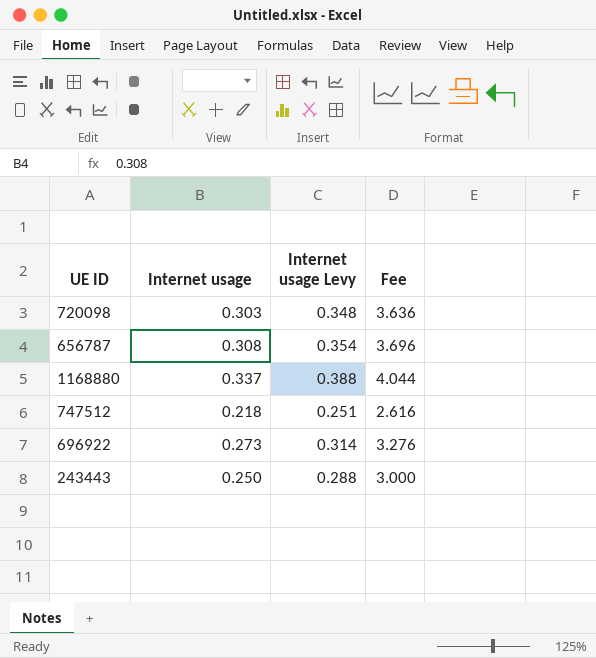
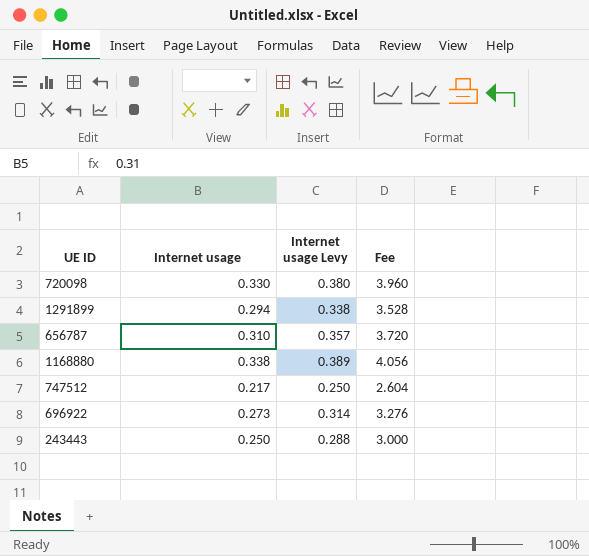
720098 | Internet usage: 0.303 -> 0.330
720098 | Internet usage Levy: 0.348 -> 0.380
720098 | Fee: 3.636 -> 3.960
row 1291899: none -> 0.294 | 0.338 | 3.528
656787 | Internet usage: 0.308 -> 0.310
656787 | Internet usage Levy: 0.354 -> 0.357
656787 | Fee: 3.696 -> 3.720
1168880 | Internet usage: 0.337 -> 0.338
1168880 | Internet usage Levy: 0.388 -> 0.389
1168880 | Fee: 4.044 -> 4.056
747512 | Internet usage: 0.218 -> 0.217
747512 | Internet usage Levy: 0.251 -> 0.250
747512 | Fee: 2.616 -> 2.604

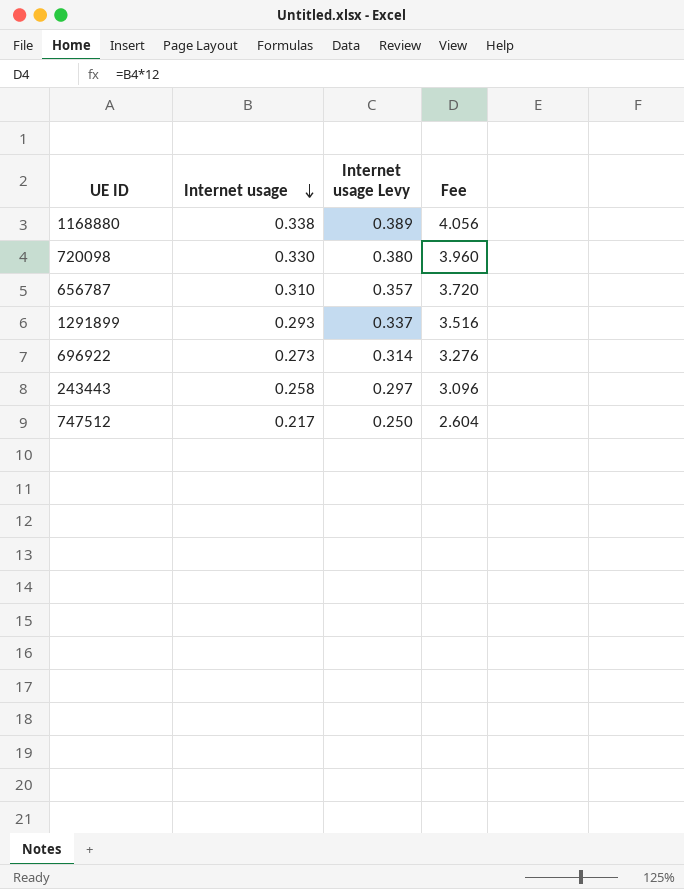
row order: none -> Internet usage descending
1291899 | Internet usage: 0.294 -> 0.293
1291899 | Internet usage Levy: 0.338 -> 0.337
1291899 | Fee: 3.528 -> 3.516
243443 | Internet usage: 0.250 -> 0.258
243443 | Internet usage Levy: 0.288 -> 0.297
243443 | Fee: 3.000 -> 3.096

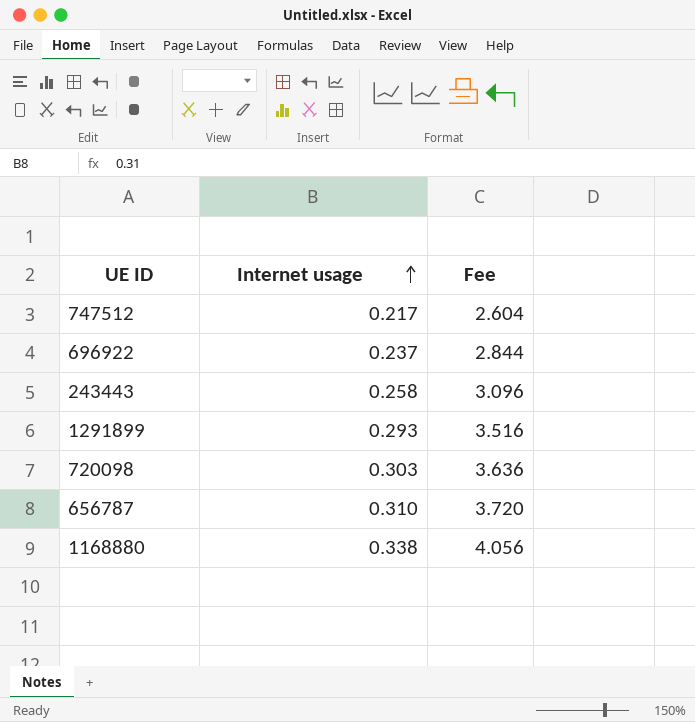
row order: Internet usage descending -> Internet usage ascending
column Internet usage Levy | formula: [Internet usage] * 1.15 -> none
696922 | Internet usage: 0.273 -> 0.237
696922 | Fee: 3.276 -> 2.844
720098 | Internet usage: 0.330 -> 0.303
720098 | Fee: 3.960 -> 3.636

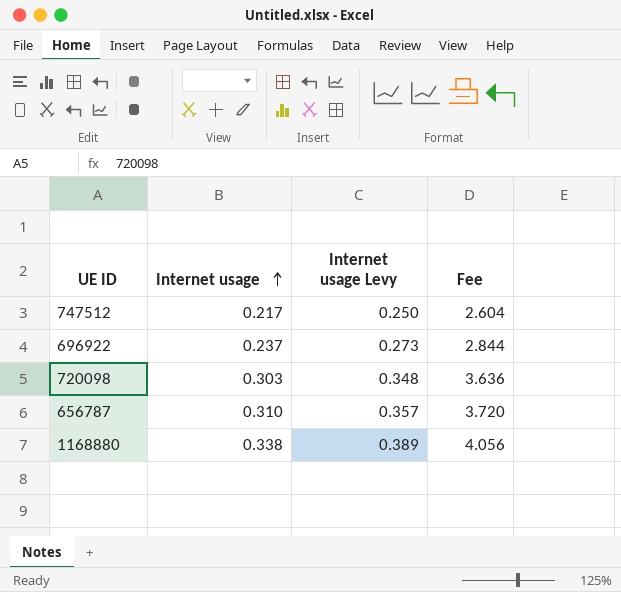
column Internet usage Levy | formula: none -> [Internet usage] * 1.15
row 243443: 0.258 | 3.096 -> none
row 1291899: 0.293 | 3.516 -> none

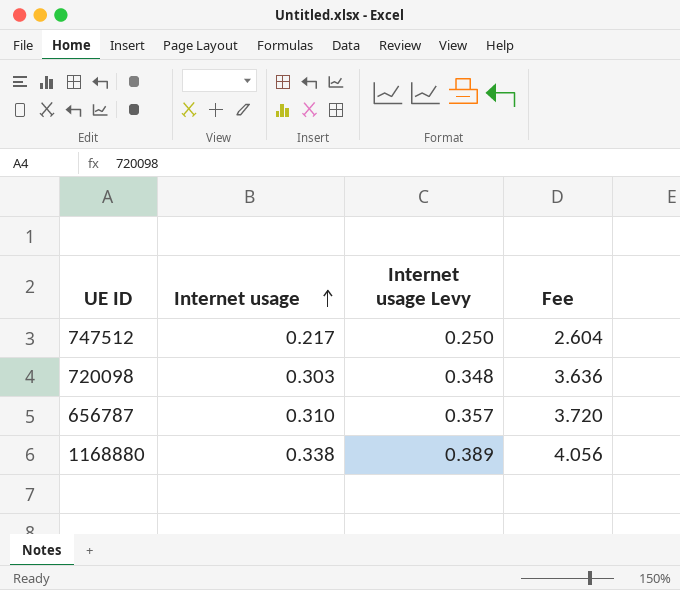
row 696922: 0.237 | 0.273 | 2.844 -> none

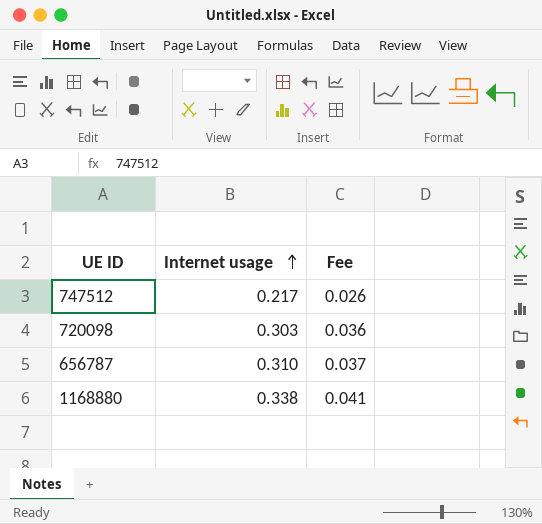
column Internet usage Levy | formula: [Internet usage] * 1.15 -> none
column Fee | formula: [Internet usage] * 12 -> [Internet usage] * 0.12

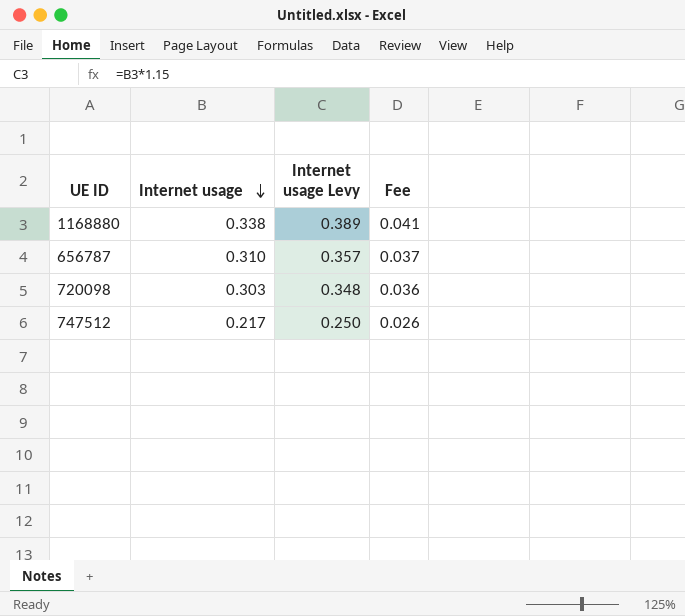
row order: Internet usage ascending -> Internet usage descending
column Internet usage Levy | formula: none -> [Internet usage] * 1.15

